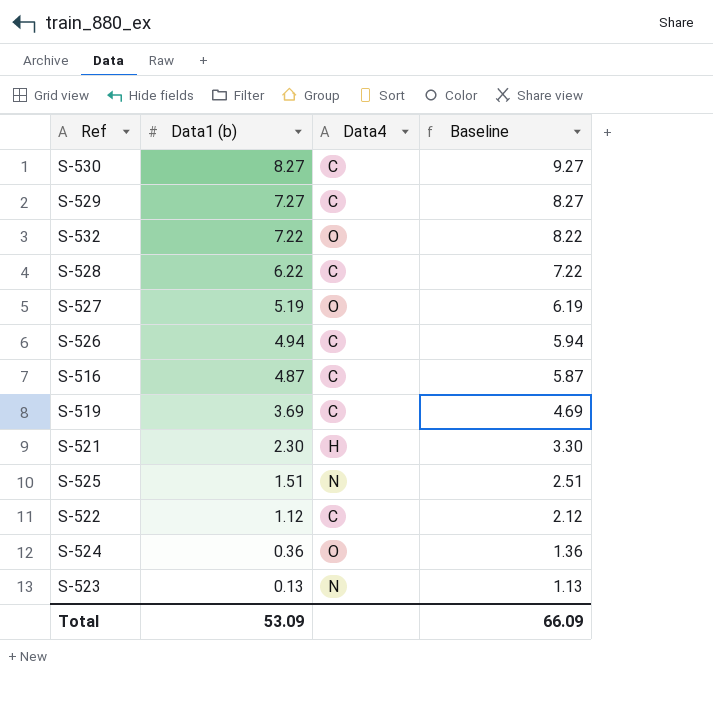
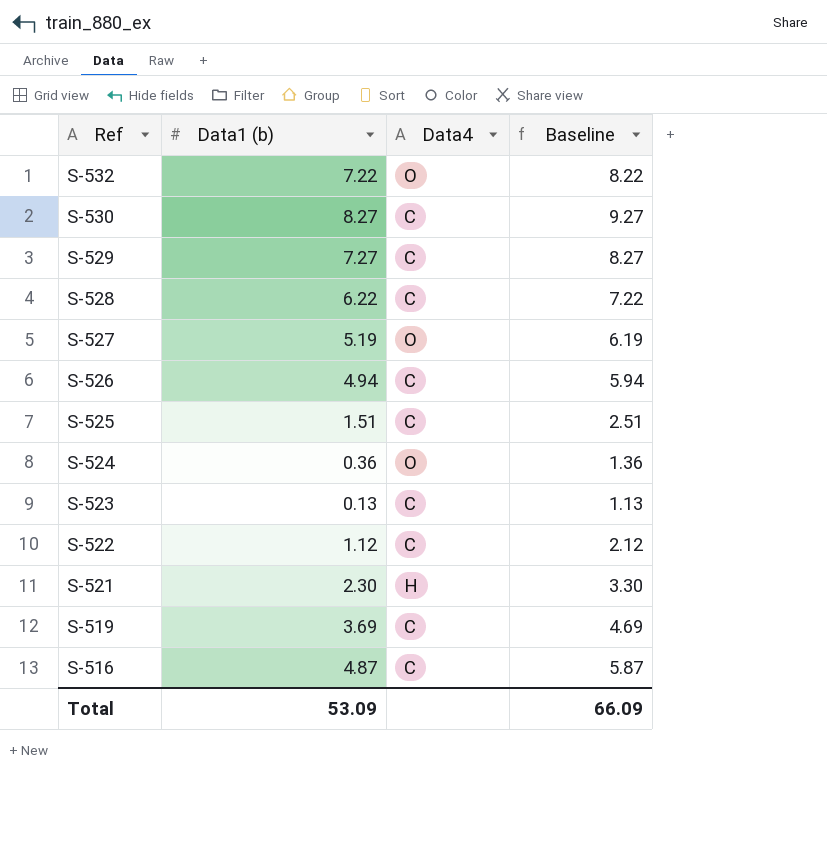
row order: Data1 (b) descending -> Ref descending
S-525 | Data4: N -> C
S-523 | Data4: N -> C

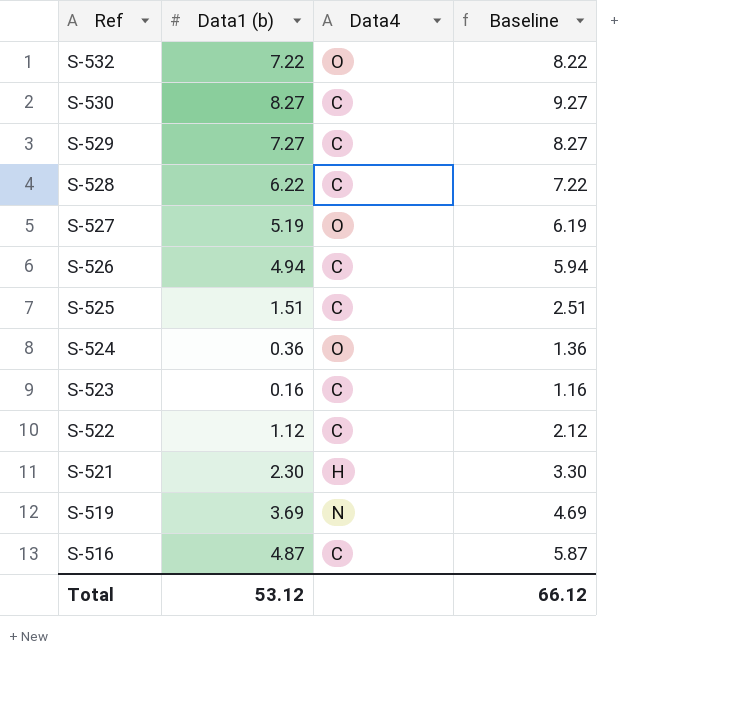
S-523 | Data1 (b): 0.13 -> 0.16
S-523 | Baseline: 1.13 -> 1.16
S-519 | Data4: C -> N
Total | Data1 (b): 53.09 -> 53.12
Total | Baseline: 66.09 -> 66.12

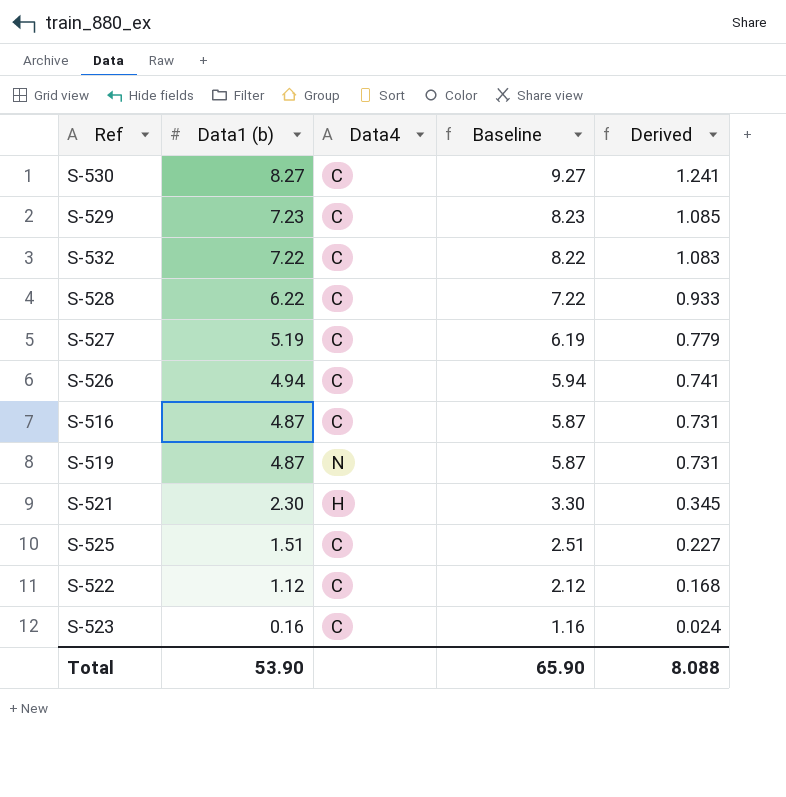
row order: Ref descending -> Data1 (b) descending
column Derived | formula: none -> [Data1 (b)] * 0.15
row S-524: 0.36 | O | 1.36 -> none
S-529 | Data1 (b): 7.27 -> 7.23
S-529 | Baseline: 8.27 -> 8.23
S-532 | Data4: O -> C
S-527 | Data4: O -> C
S-519 | Data1 (b): 3.69 -> 4.87
S-519 | Baseline: 4.69 -> 5.87
Total | Data1 (b): 53.12 -> 53.90
Total | Baseline: 66.12 -> 65.90

